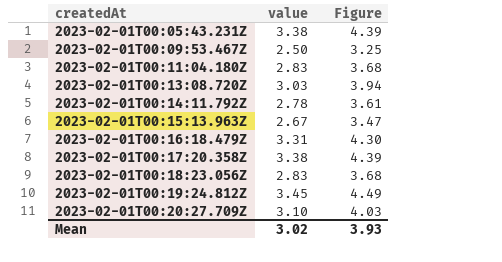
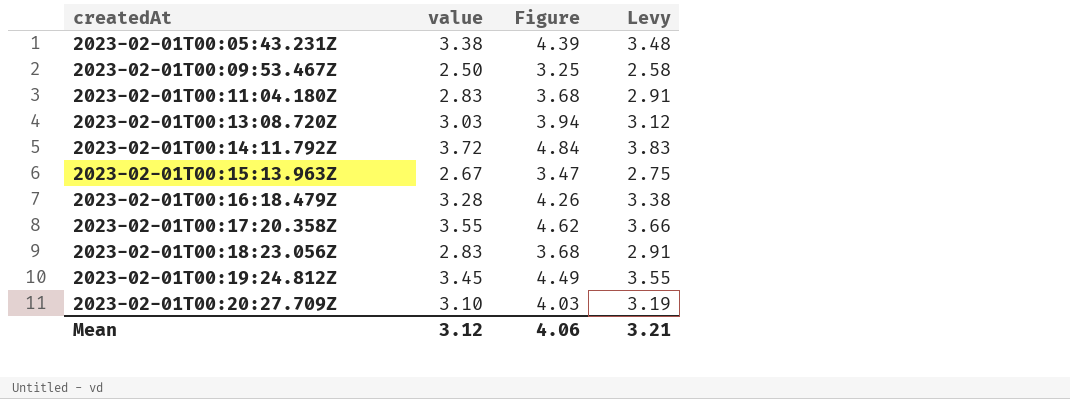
column Levy | formula: none -> [value] * 1.03
2023-02-01T00:14:11.792Z | value: 2.78 -> 3.72
2023-02-01T00:14:11.792Z | Figure: 3.61 -> 4.84
2023-02-01T00:16:18.479Z | value: 3.31 -> 3.28
2023-02-01T00:16:18.479Z | Figure: 4.30 -> 4.26
2023-02-01T00:17:20.358Z | value: 3.38 -> 3.55
2023-02-01T00:17:20.358Z | Figure: 4.39 -> 4.62
Mean | value: 3.02 -> 3.12
Mean | Figure: 3.93 -> 4.06

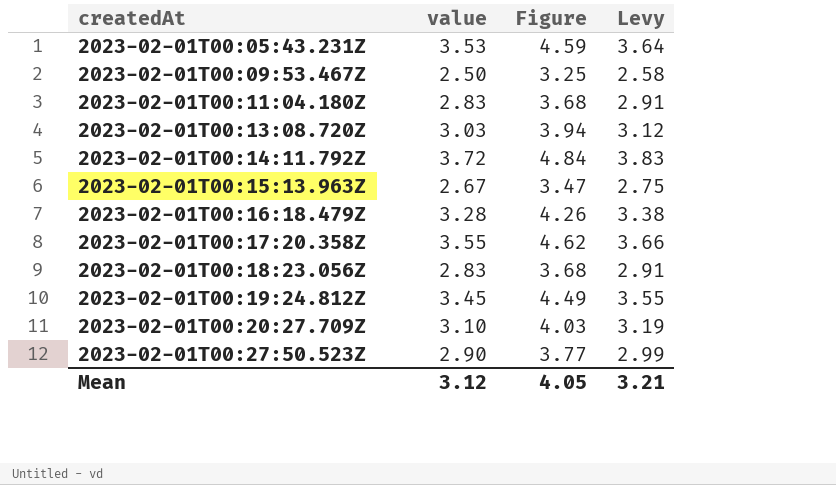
2023-02-01T00:05:43.231Z | value: 3.38 -> 3.53
2023-02-01T00:05:43.231Z | Figure: 4.39 -> 4.59
2023-02-01T00:05:43.231Z | Levy: 3.48 -> 3.64
row 2023-02-01T00:27:50.523Z: none -> 2.90 | 3.77 | 2.99
Mean | Figure: 4.06 -> 4.05

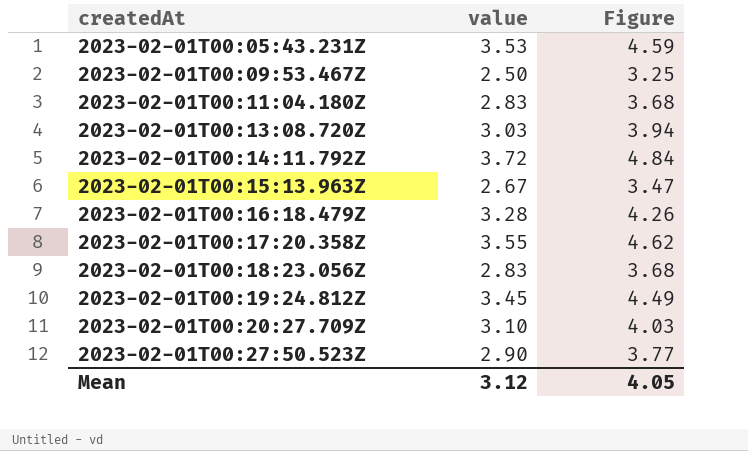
column Levy | formula: [value] * 1.03 -> none

